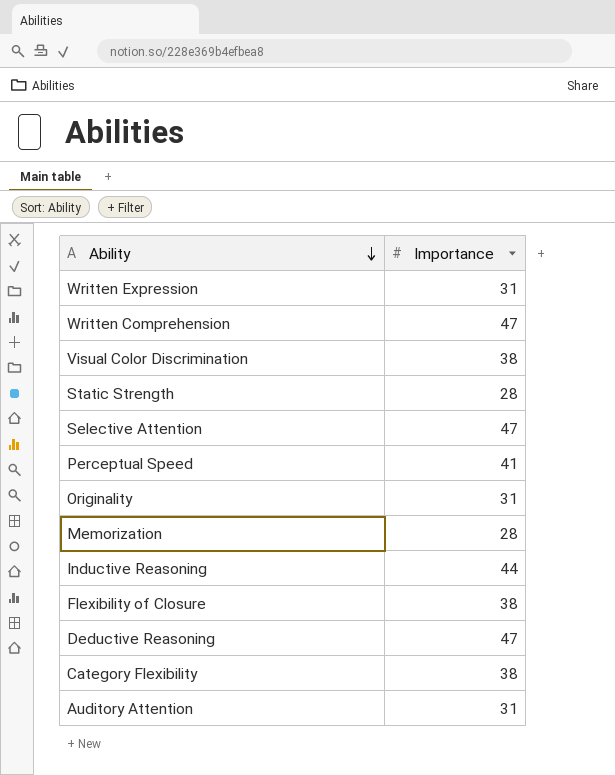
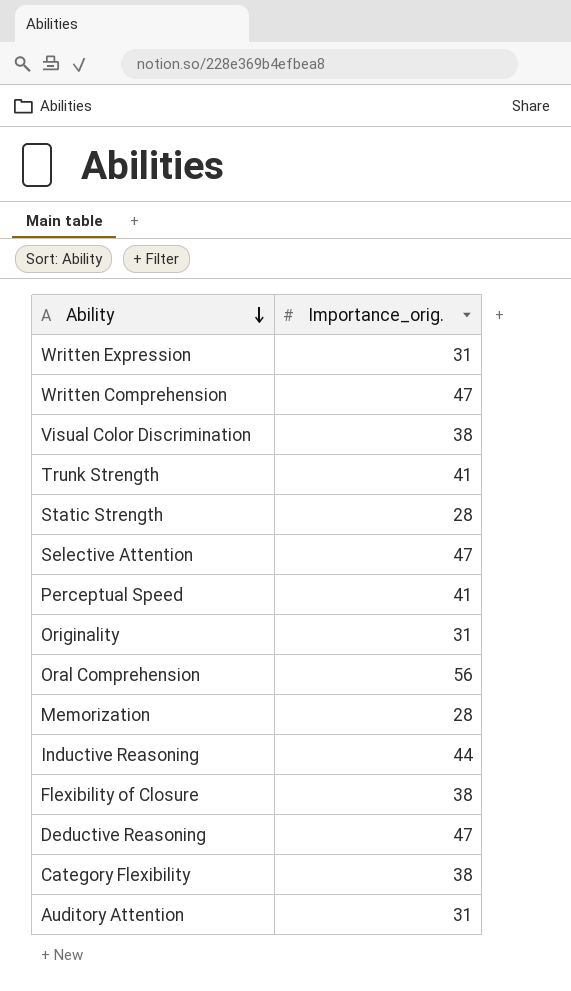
column name: Importance -> Importance_orig.
row Trunk Strength: none -> 41
row Oral Comprehension: none -> 56

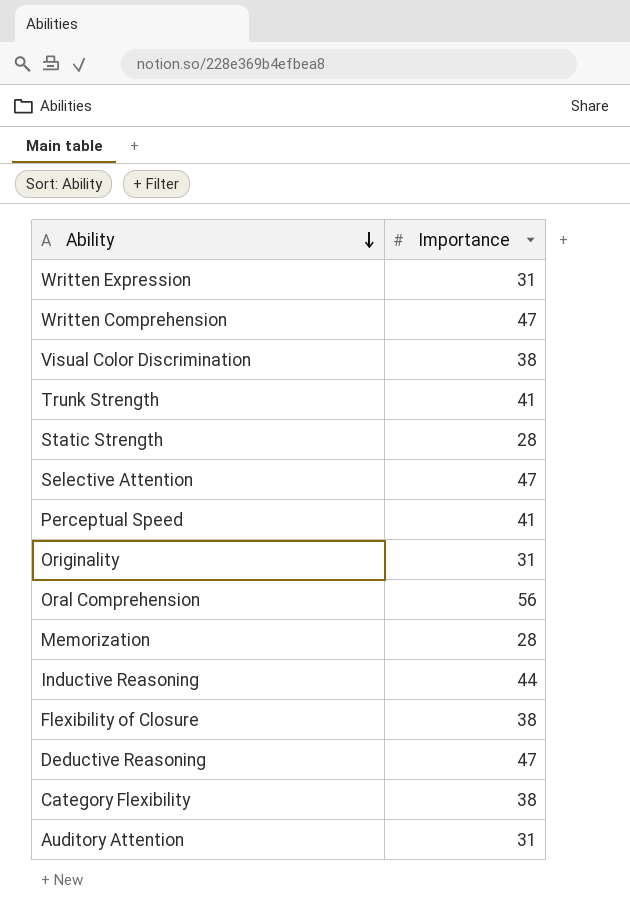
column name: Importance_orig. -> Importance

